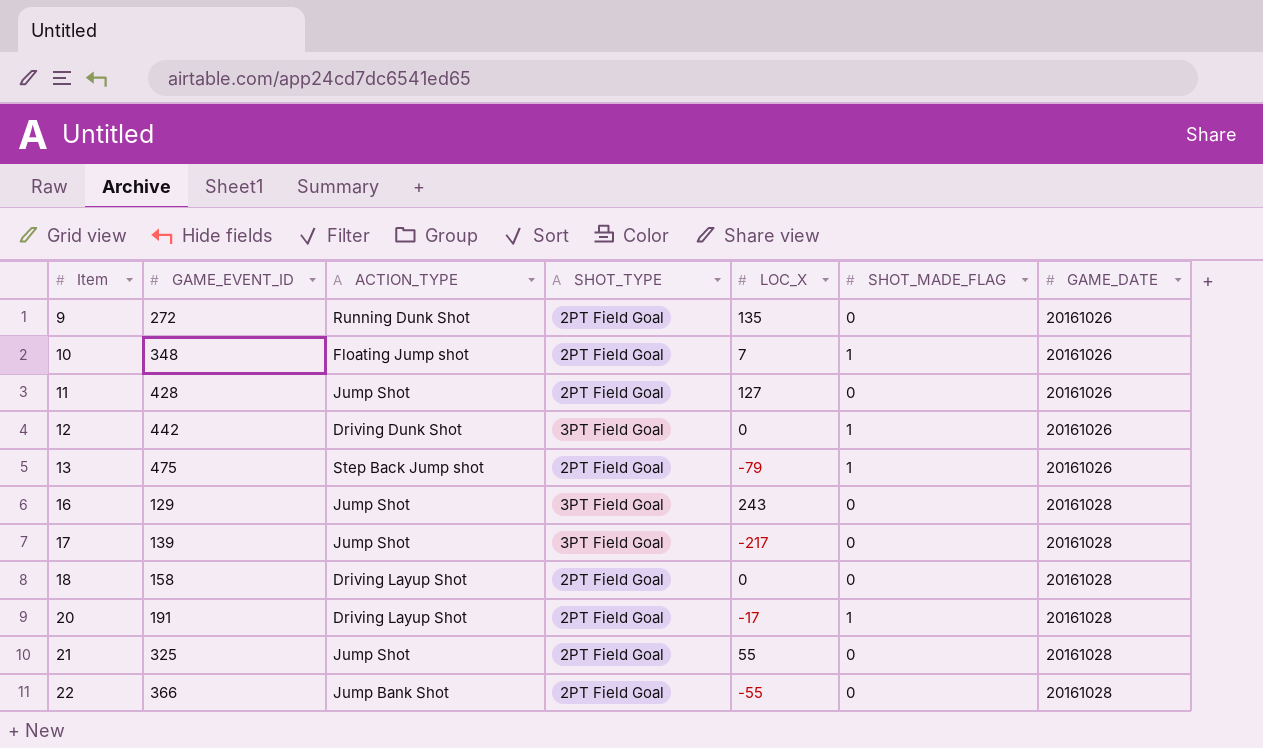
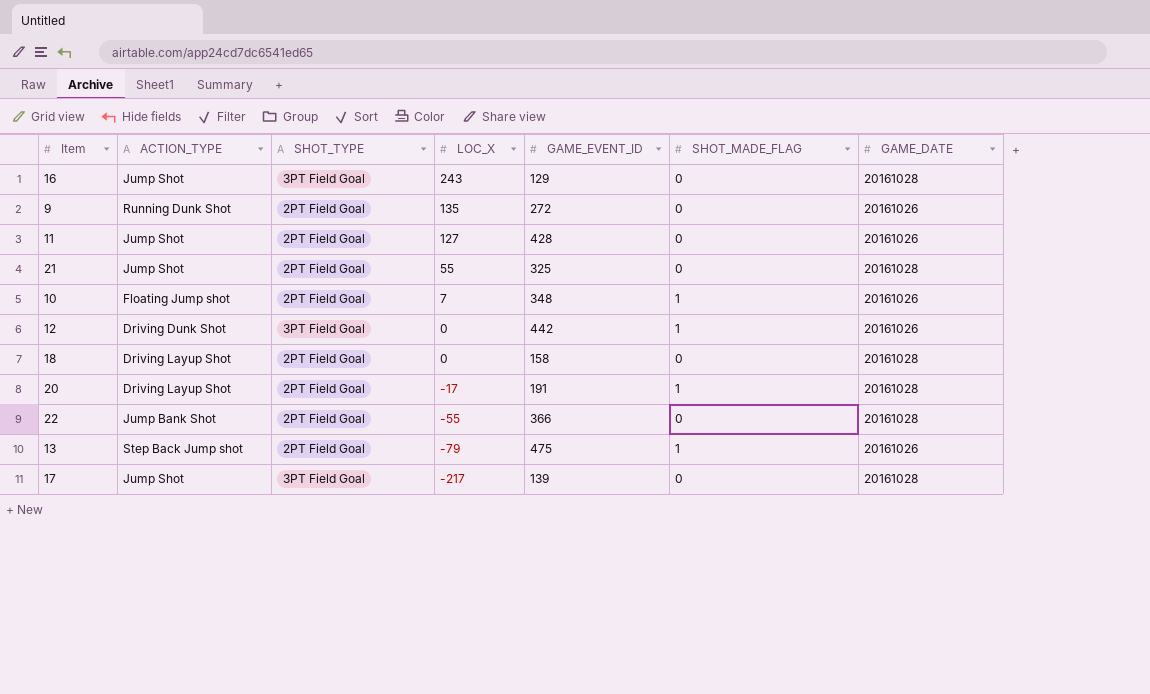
row order: Item ascending -> LOC_X descending
column GAME_EVENT_ID | position: 2 -> 5

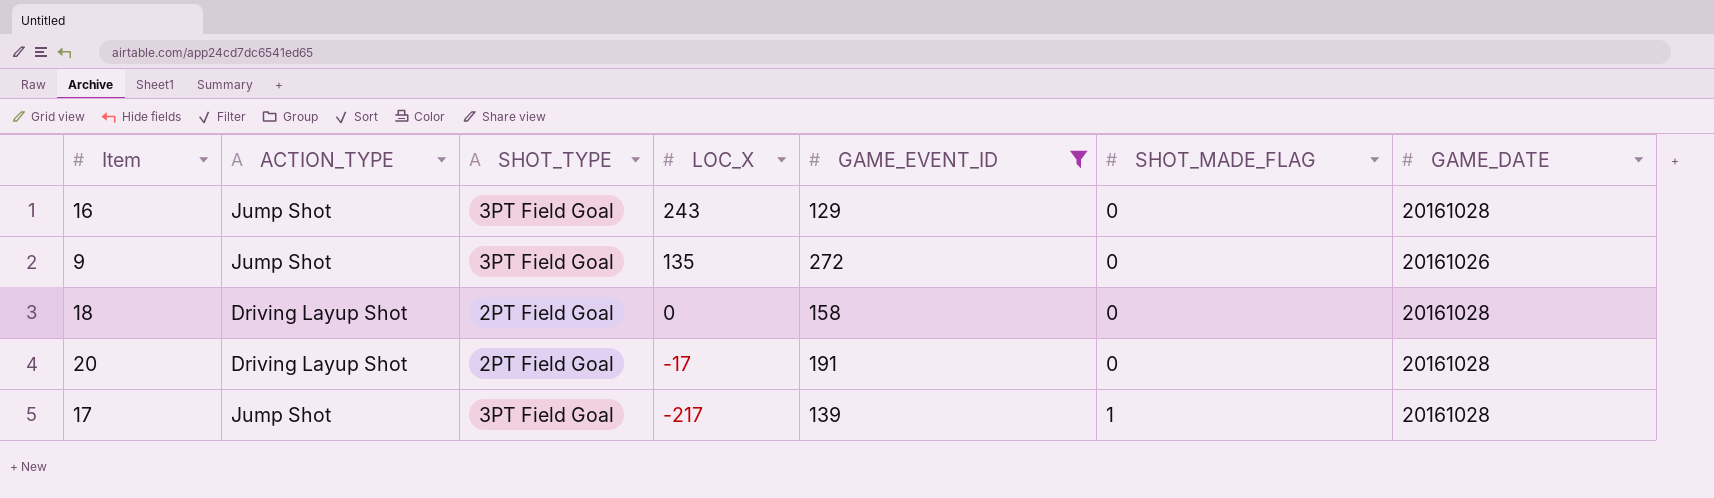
filter: none -> GAME_EVENT_ID <= 272
9 | ACTION_TYPE: Running Dunk Shot -> Jump Shot
9 | SHOT_TYPE: 2PT Field Goal -> 3PT Field Goal
20 | SHOT_MADE_FLAG: 1 -> 0
17 | SHOT_MADE_FLAG: 0 -> 1

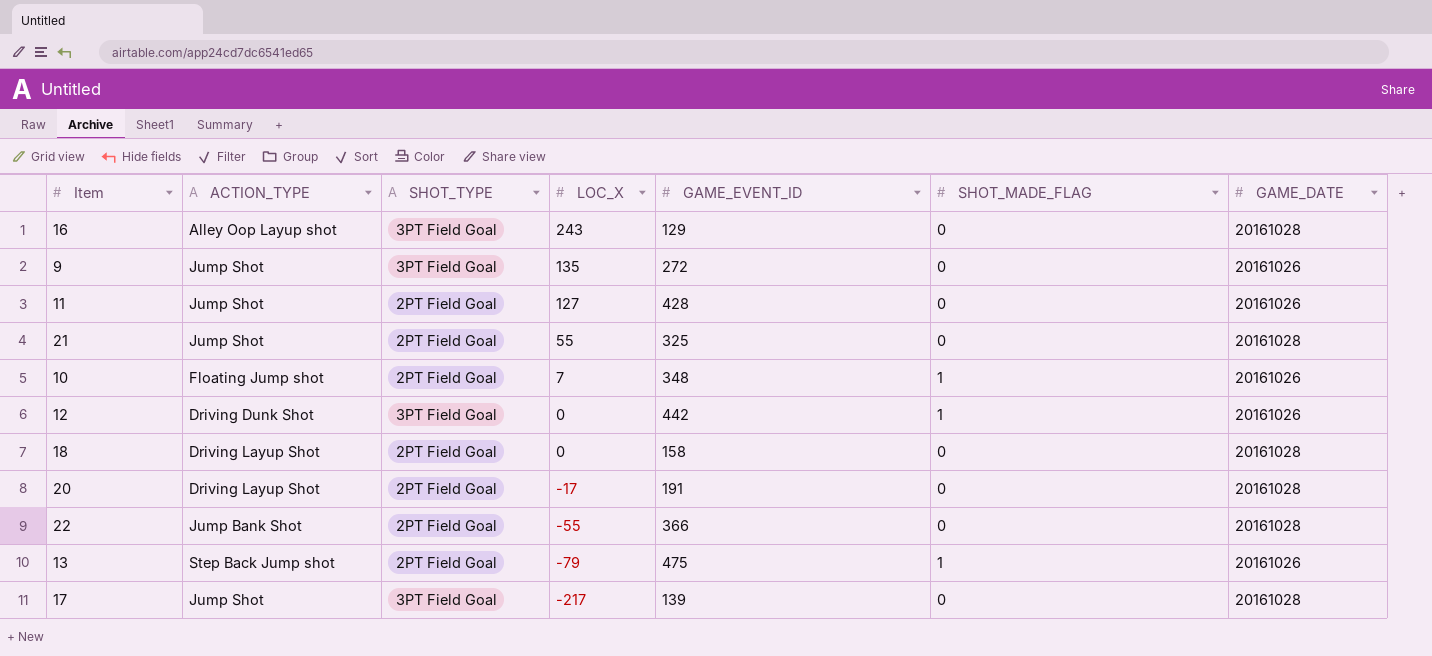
filter: GAME_EVENT_ID <= 272 -> none
16 | ACTION_TYPE: Jump Shot -> Alley Oop Layup shot
17 | SHOT_MADE_FLAG: 1 -> 0

